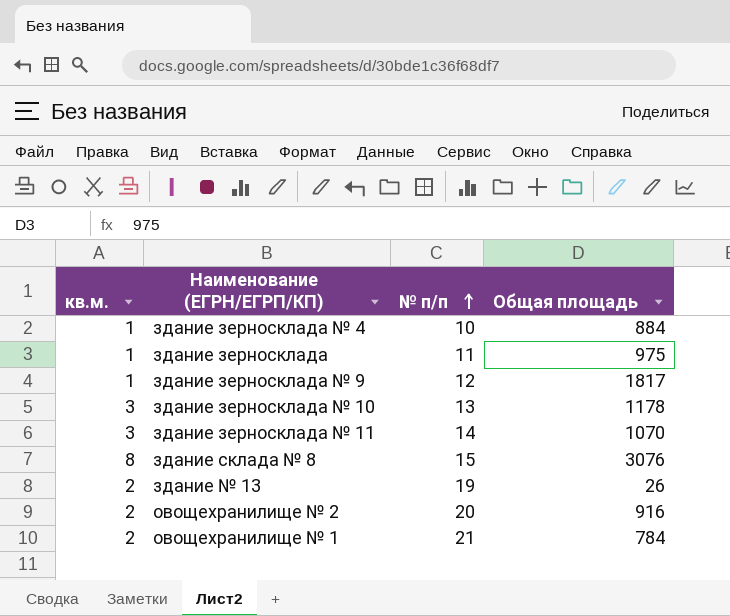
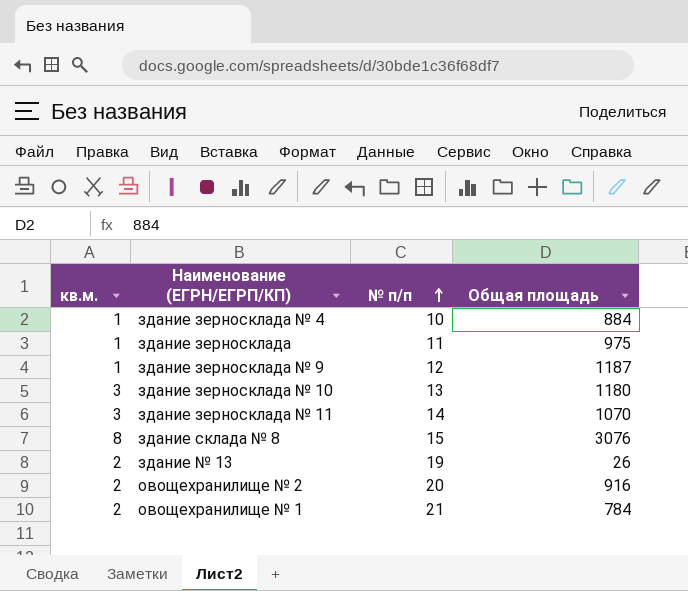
здание зерносклада № 9 | Общая площадь: 1817 -> 1187
здание зерносклада № 10 | Общая площадь: 1178 -> 1180

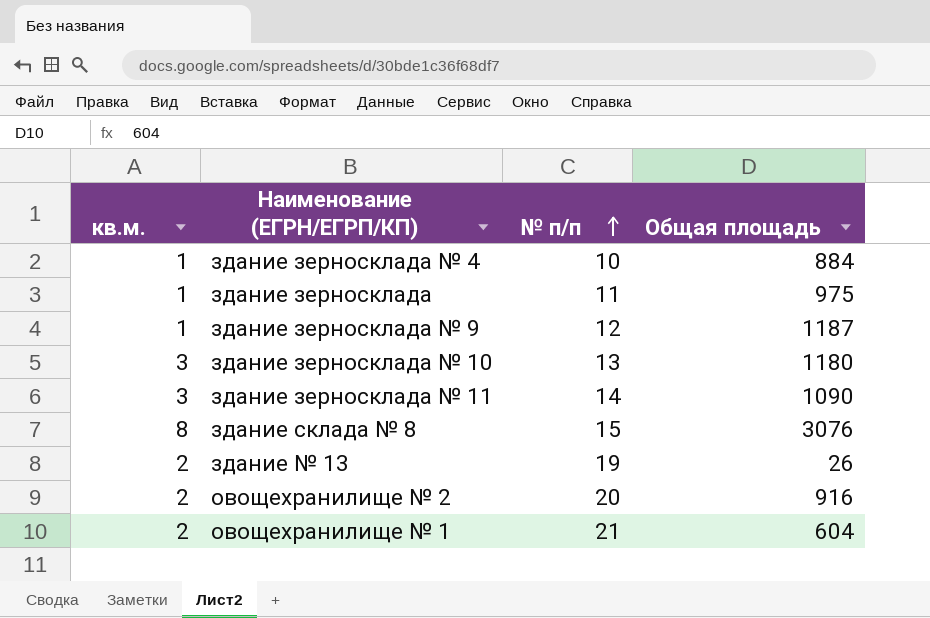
здание зерносклада № 11 | Общая площадь: 1070 -> 1090
овощехранилище № 1 | Общая площадь: 784 -> 604

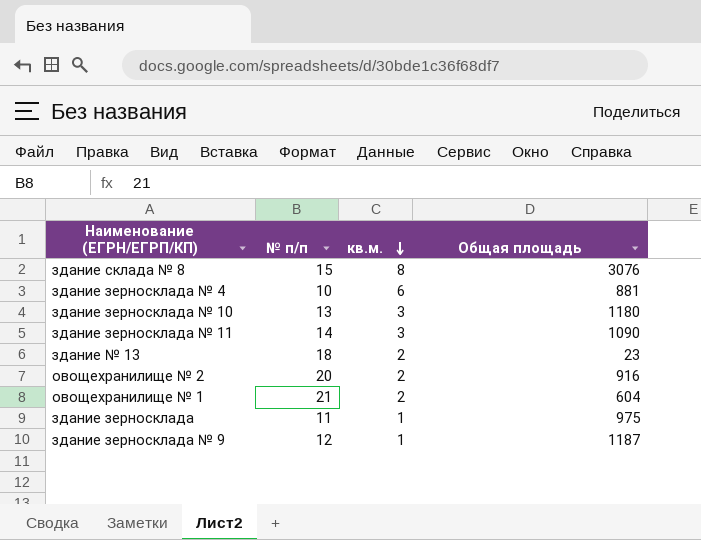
row order: № п/п ascending -> кв.м. descending
column кв.м. | position: 1 -> 3
здание зерносклада № 4 | кв.м.: 1 -> 6
здание зерносклада № 4 | Общая площадь: 884 -> 881
здание № 13 | № п/п: 19 -> 18
здание № 13 | Общая площадь: 26 -> 23

